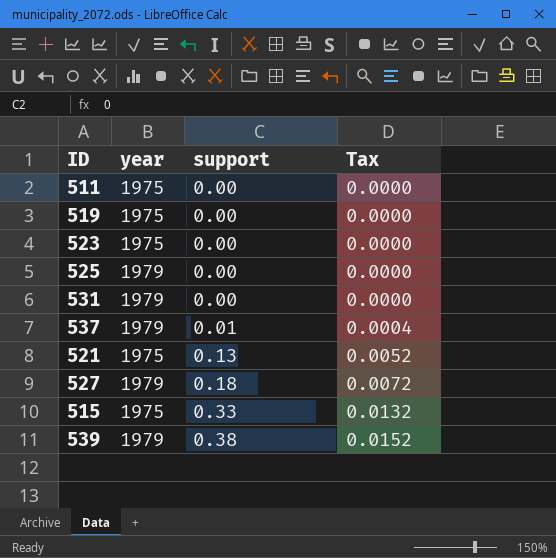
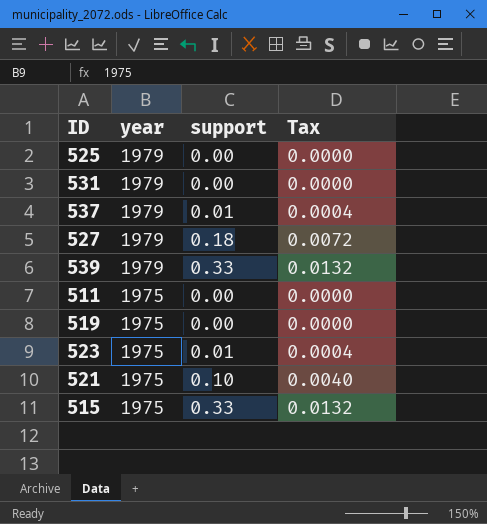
row order: support ascending -> year descending
539 | support: 0.38 -> 0.33
539 | Tax: 0.0152 -> 0.0132
523 | support: 0.00 -> 0.01
523 | Tax: 0.0000 -> 0.0004
521 | support: 0.13 -> 0.10
521 | Tax: 0.0052 -> 0.0040

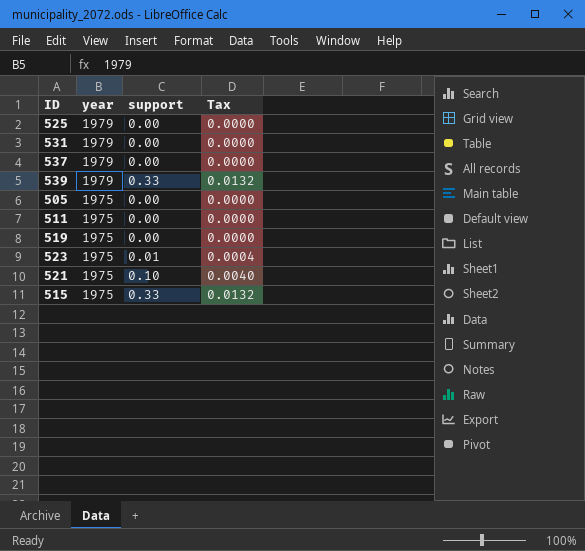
row 527: 1979 | 0.18 | 0.0072 -> none
537 | support: 0.01 -> 0.00
537 | Tax: 0.0004 -> 0.0000
row 505: none -> 1975 | 0.00 | 0.0000

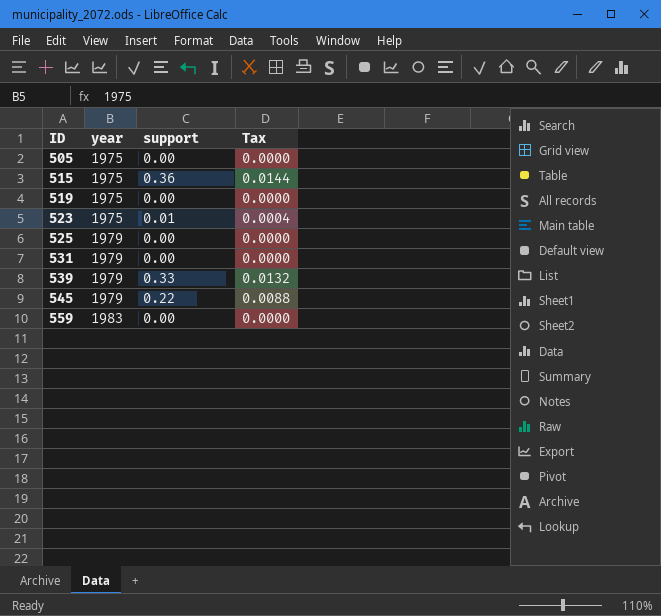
row order: year descending -> ID ascending
row 537: 1979 | 0.00 | 0.0000 -> none
row 511: 1975 | 0.00 | 0.0000 -> none
row 521: 1975 | 0.10 | 0.0040 -> none
515 | support: 0.33 -> 0.36
515 | Tax: 0.0132 -> 0.0144
row 545: none -> 1979 | 0.22 | 0.0088
row 559: none -> 1983 | 0.00 | 0.0000

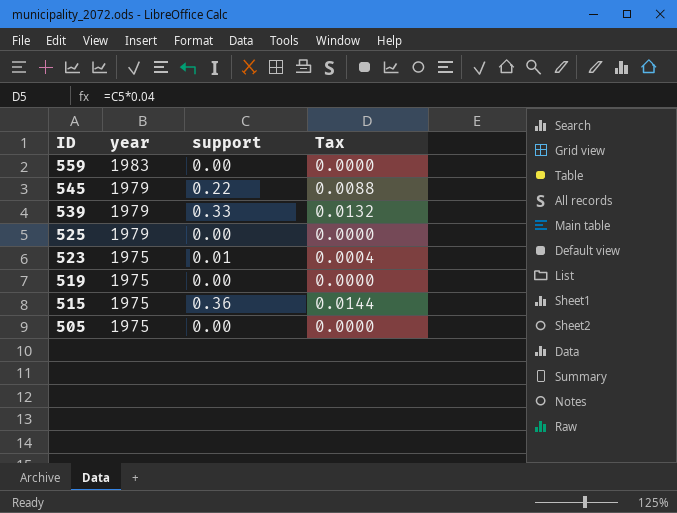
row order: ID ascending -> ID descending
row 531: 1979 | 0.00 | 0.0000 -> none

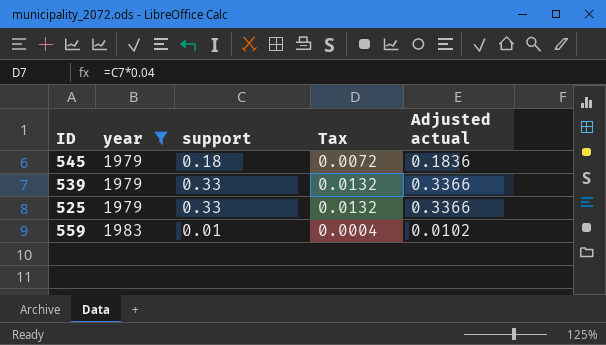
filter: none -> year != 1975
row order: ID descending -> year ascending
column Adjusted actual | formula: none -> [support] * 1.02
545 | support: 0.22 -> 0.18
545 | Tax: 0.0088 -> 0.0072
525 | support: 0.00 -> 0.33
525 | Tax: 0.0000 -> 0.0132
559 | support: 0.00 -> 0.01
559 | Tax: 0.0000 -> 0.0004

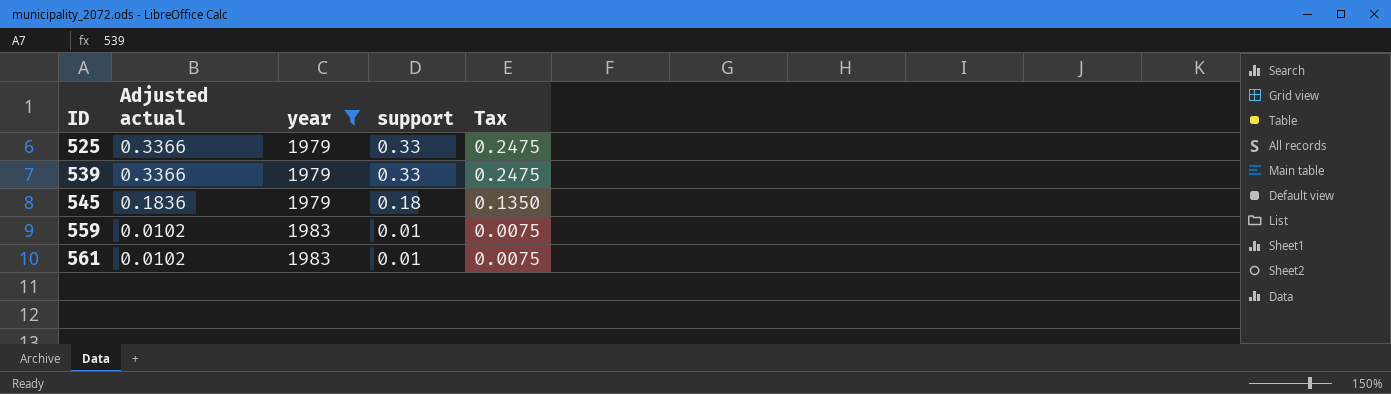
row order: year ascending -> ID ascending
column Adjusted actual | position: 5 -> 2
column Tax | formula: [support] * 0.04 -> [support] * 0.75
row 561: none -> 0.0102 | 1983 | 0.01 | 0.0075

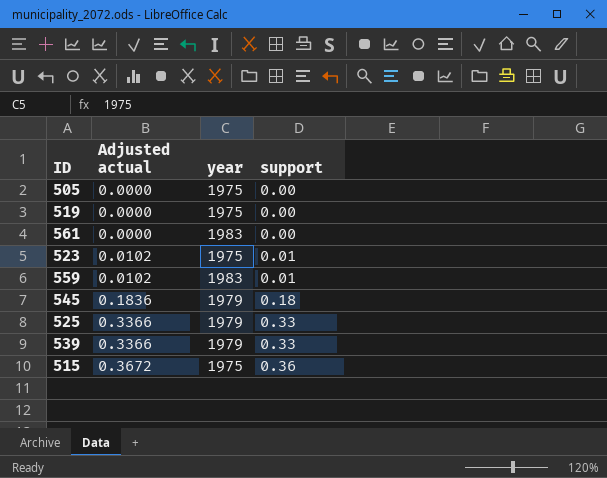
filter: year != 1975 -> none
row order: ID ascending -> Adjusted actual ascending
column Tax | formula: [support] * 0.75 -> none
561 | Adjusted actual: 0.0102 -> 0.0000
561 | support: 0.01 -> 0.00

